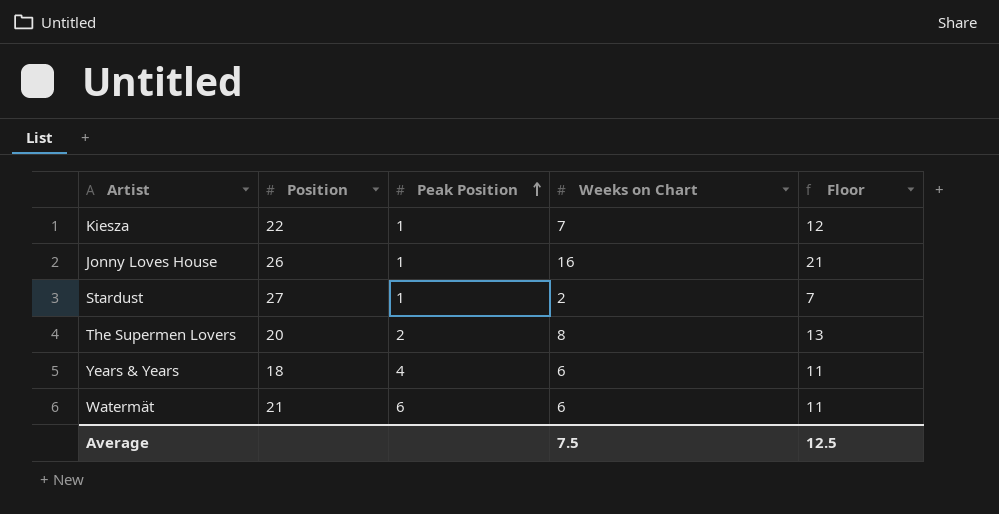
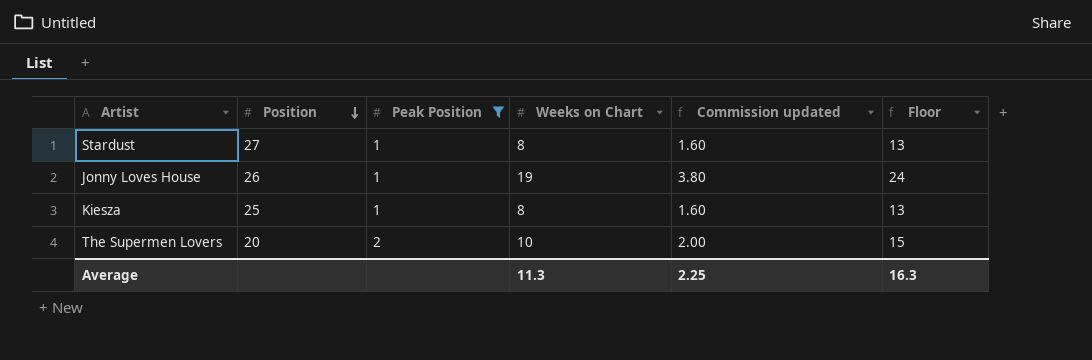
filter: none -> Peak Position <= 2
row order: Peak Position ascending -> Position descending
column Commission updated | formula: none -> [Weeks on Chart] * 0.2
Stardust | Weeks on Chart: 2 -> 8
Stardust | Floor: 7 -> 13
Jonny Loves House | Weeks on Chart: 16 -> 19
Jonny Loves House | Floor: 21 -> 24
Kiesza | Position: 22 -> 25
Kiesza | Weeks on Chart: 7 -> 8
Kiesza | Floor: 12 -> 13
The Supermen Lovers | Weeks on Chart: 8 -> 10
The Supermen Lovers | Floor: 13 -> 15
Average | Weeks on Chart: 7.5 -> 11.3
Average | Floor: 12.5 -> 16.3

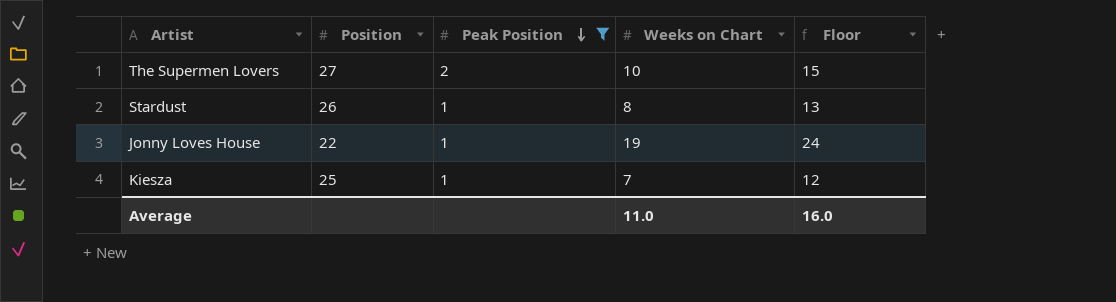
row order: Position descending -> Peak Position descending
column Commission updated | formula: [Weeks on Chart] * 0.2 -> none
The Supermen Lovers | Position: 20 -> 27
Stardust | Position: 27 -> 26
Jonny Loves House | Position: 26 -> 22
Kiesza | Weeks on Chart: 8 -> 7
Kiesza | Floor: 13 -> 12
Average | Weeks on Chart: 11.3 -> 11.0
Average | Floor: 16.3 -> 16.0

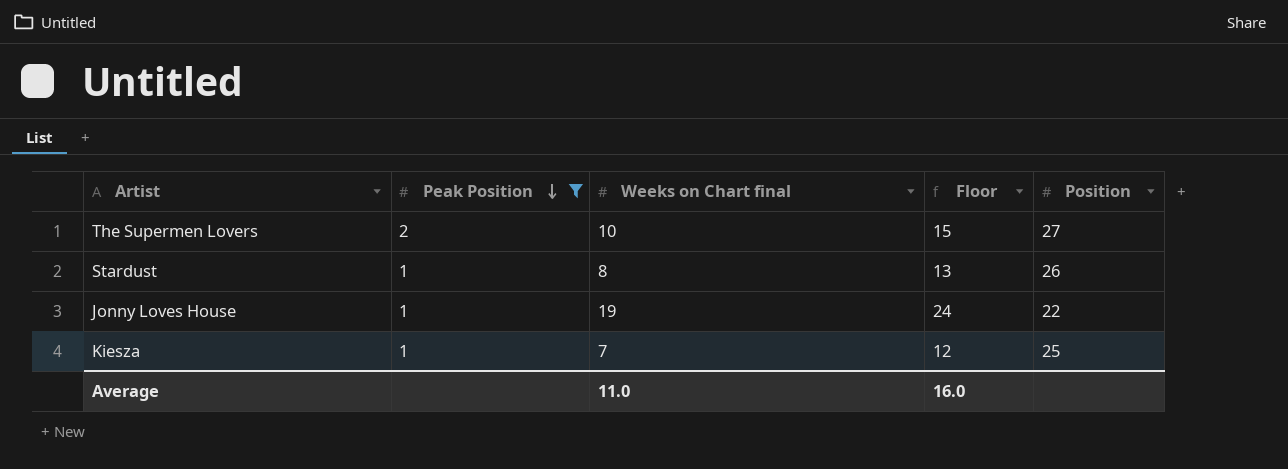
column name: Weeks on Chart -> Weeks on Chart final
column Position | position: 2 -> 5

